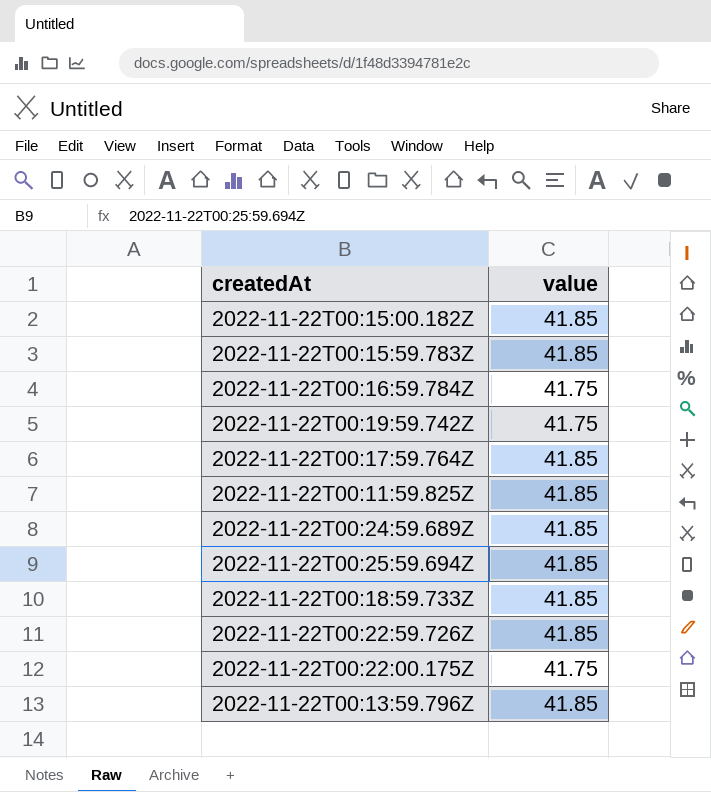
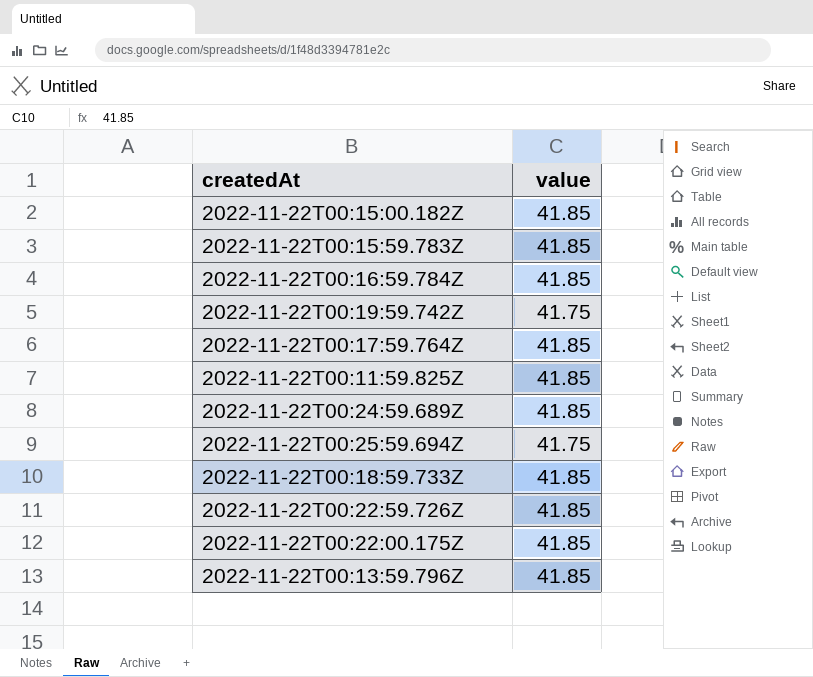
2022-11-22T00:16:59.784Z | value: 41.75 -> 41.85
2022-11-22T00:25:59.694Z | value: 41.85 -> 41.75
2022-11-22T00:22:00.175Z | value: 41.75 -> 41.85

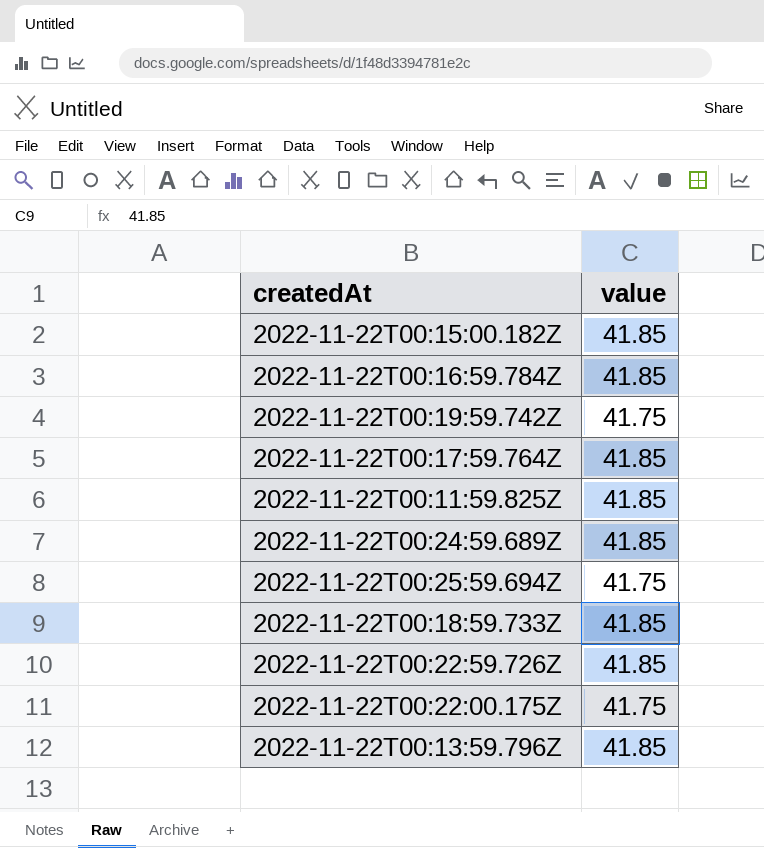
row 2022-11-22T00:15:59.783Z: 41.85 -> none
2022-11-22T00:22:00.175Z | value: 41.85 -> 41.75

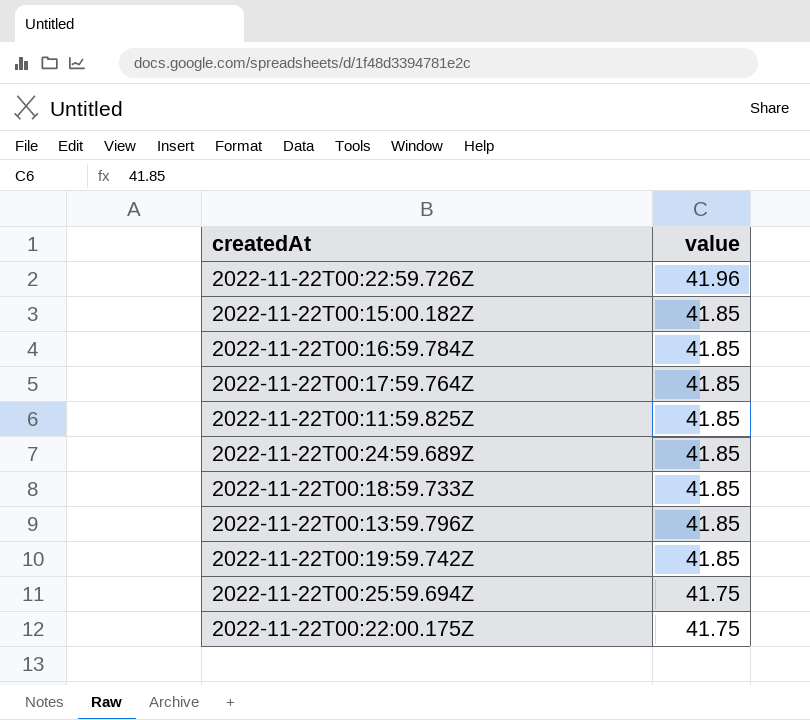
row order: none -> value descending
2022-11-22T00:22:59.726Z | value: 41.85 -> 41.96
2022-11-22T00:19:59.742Z | value: 41.75 -> 41.85

